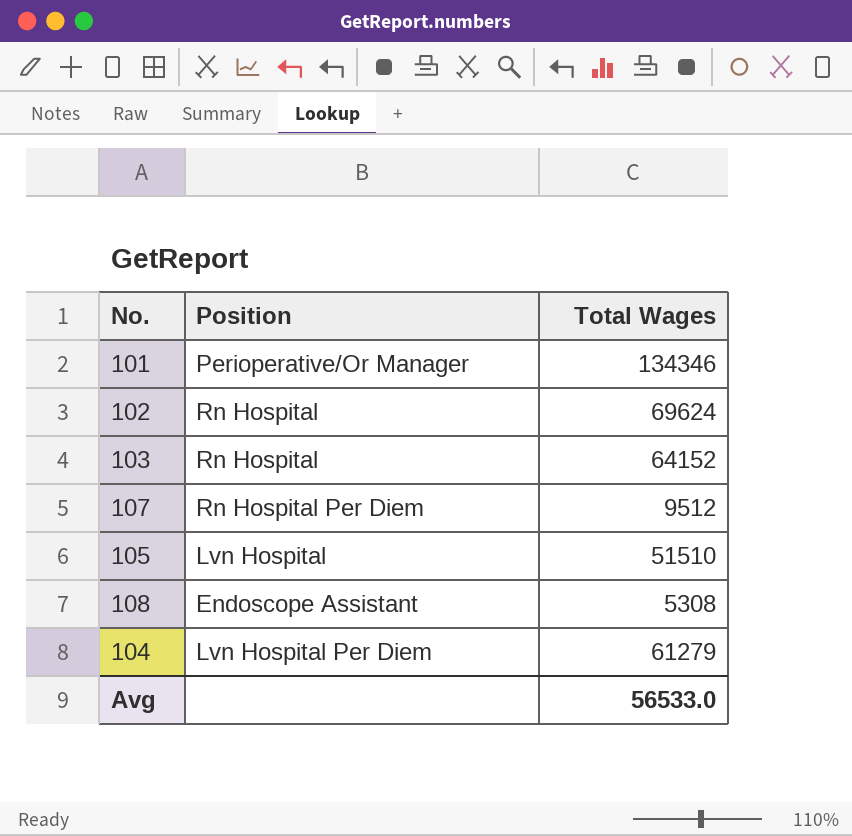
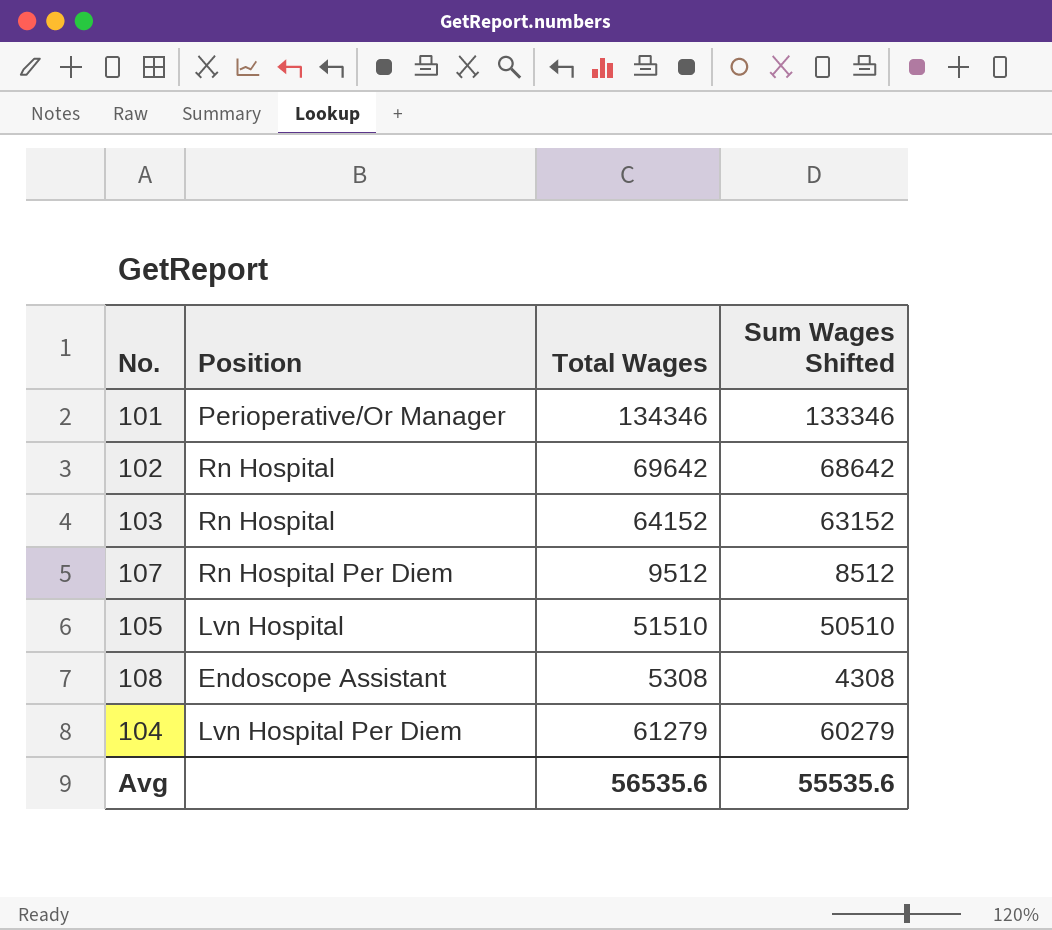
column Sum Wages Shifted | formula: none -> [Total Wages] - 1000
102 | Total Wages: 69624 -> 69642
Avg | Total Wages: 56533.0 -> 56535.6

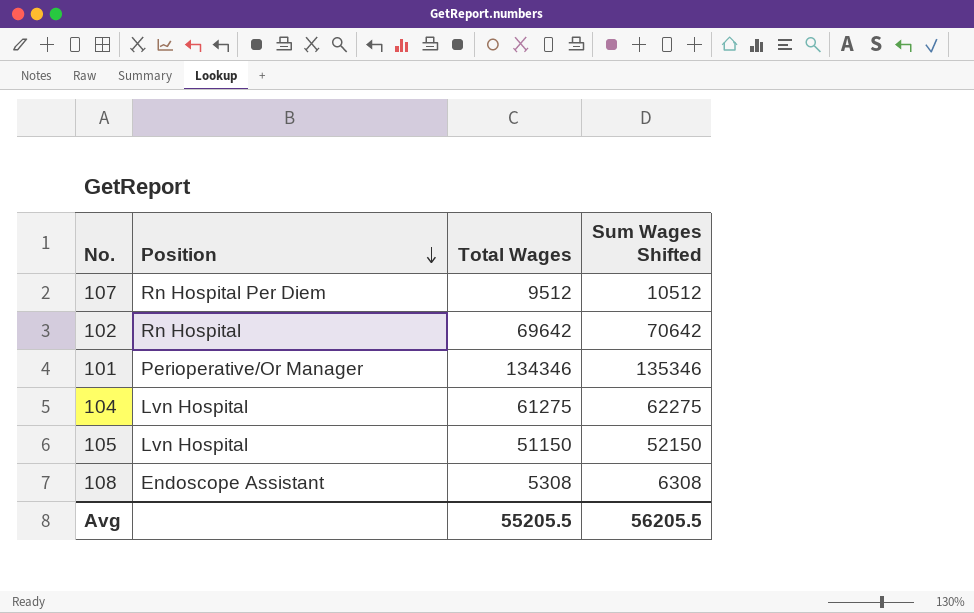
row order: none -> Position descending
column Sum Wages Shifted | formula: [Total Wages] - 1000 -> [Total Wages] + 1000
row 103: Rn Hospital | 64152 | 63152 -> none
104 | Position: Lvn Hospital Per Diem -> Lvn Hospital
104 | Total Wages: 61279 -> 61275
105 | Total Wages: 51510 -> 51150
Avg | Total Wages: 56535.6 -> 55205.5
Avg | Sum Wages Shifted: 55535.6 -> 56205.5

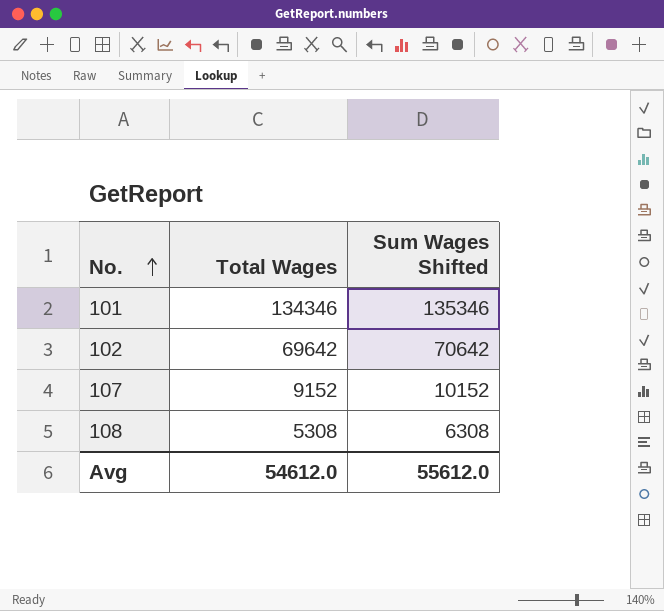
row order: Position descending -> No. ascending
column Position | position: 2 -> none
row 104: Lvn Hospital | 61275 | 62275 -> none
row 105: Lvn Hospital | 51150 | 52150 -> none
107 | Total Wages: 9512 -> 9152
107 | Sum Wages Shifted: 10512 -> 10152
Avg | Total Wages: 55205.5 -> 54612.0
Avg | Sum Wages Shifted: 56205.5 -> 55612.0

